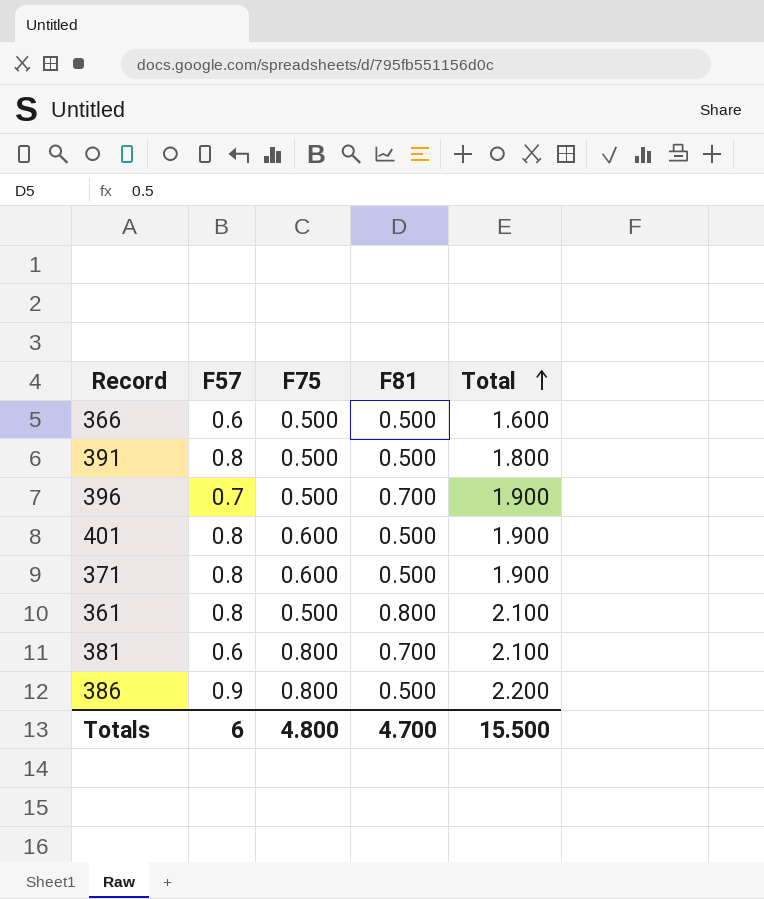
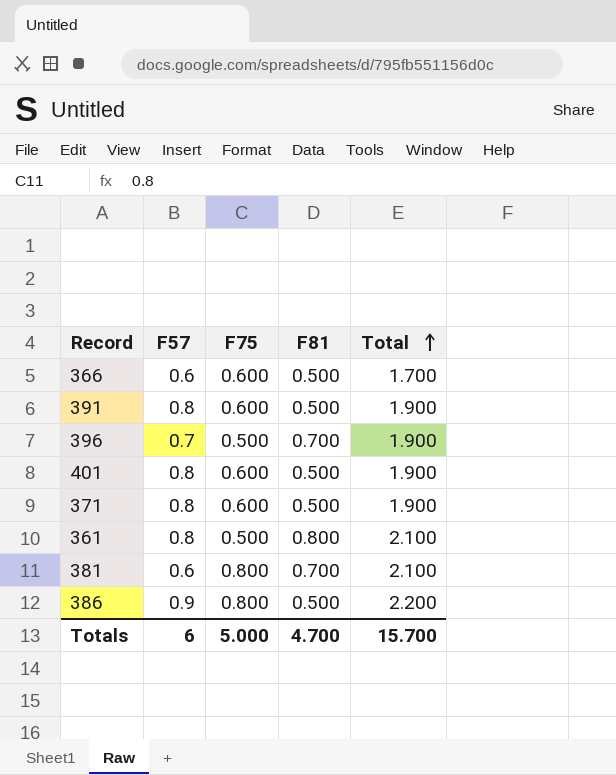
366 | F75: 0.500 -> 0.600
366 | Total: 1.600 -> 1.700
391 | F75: 0.500 -> 0.600
391 | Total: 1.800 -> 1.900
Totals | F75: 4.800 -> 5.000
Totals | Total: 15.500 -> 15.700

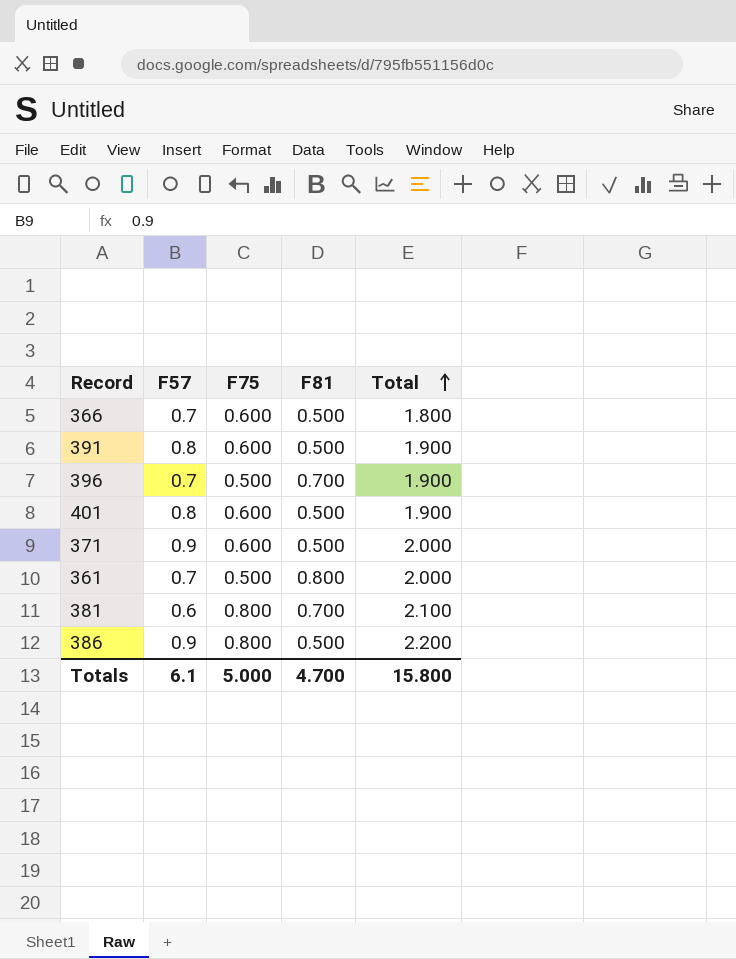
366 | F57: 0.6 -> 0.7
366 | Total: 1.700 -> 1.800
371 | F57: 0.8 -> 0.9
371 | Total: 1.900 -> 2.000
361 | F57: 0.8 -> 0.7
361 | Total: 2.100 -> 2.000
Totals | F57: 6 -> 6.1
Totals | Total: 15.700 -> 15.800

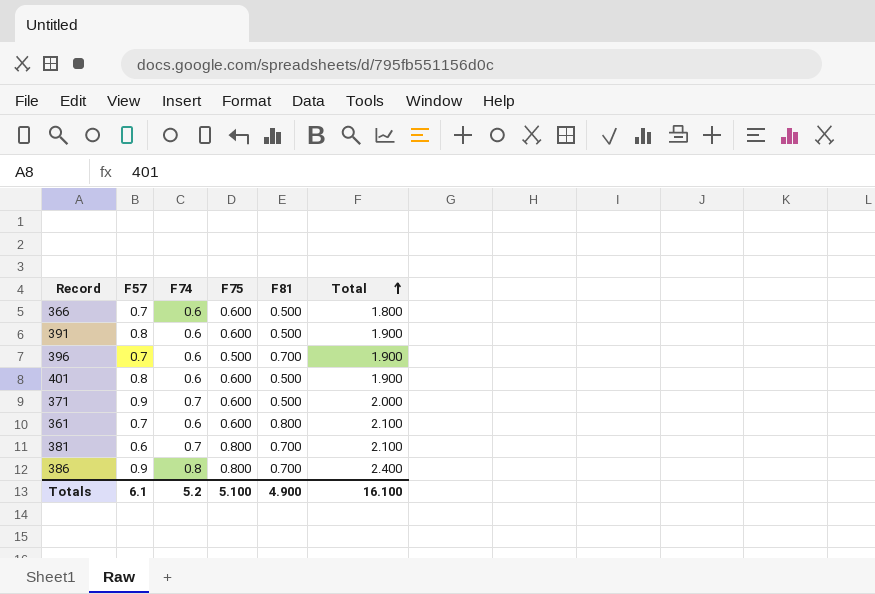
column F74 | position: none -> 3
361 | F75: 0.500 -> 0.600
361 | Total: 2.000 -> 2.100
386 | F81: 0.500 -> 0.700
386 | Total: 2.200 -> 2.400
Totals | F75: 5.000 -> 5.100
Totals | F81: 4.700 -> 4.900
Totals | Total: 15.800 -> 16.100

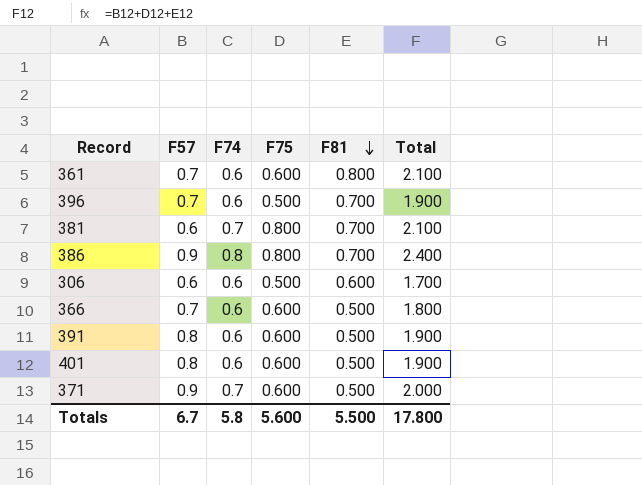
row order: Total ascending -> F81 descending
row 306: none -> 0.6 | 0.6 | 0.500 | 0.600 | 1.700
Totals | F57: 6.1 -> 6.7
Totals | F74: 5.2 -> 5.8
Totals | F75: 5.100 -> 5.600
Totals | F81: 4.900 -> 5.500
Totals | Total: 16.100 -> 17.800

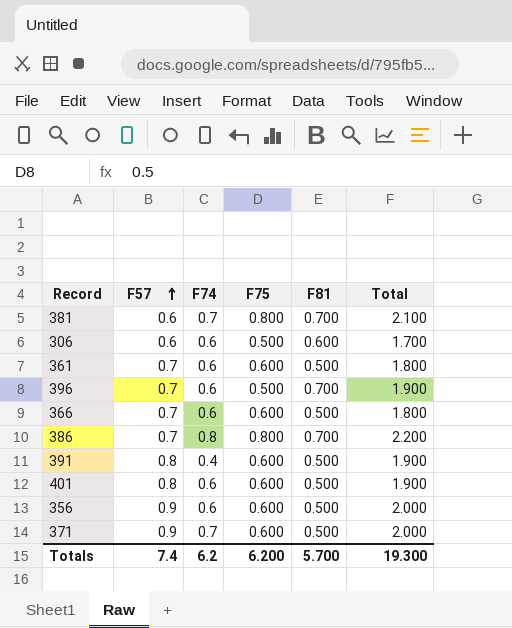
row order: F81 descending -> F57 ascending
361 | F81: 0.800 -> 0.500
361 | Total: 2.100 -> 1.800
386 | F57: 0.9 -> 0.7
386 | Total: 2.400 -> 2.200
391 | F74: 0.6 -> 0.4
row 356: none -> 0.9 | 0.6 | 0.600 | 0.500 | 2.000
Totals | F57: 6.7 -> 7.4
Totals | F74: 5.8 -> 6.2
Totals | F75: 5.600 -> 6.200
Totals | F81: 5.500 -> 5.700
Totals | Total: 17.800 -> 19.300

